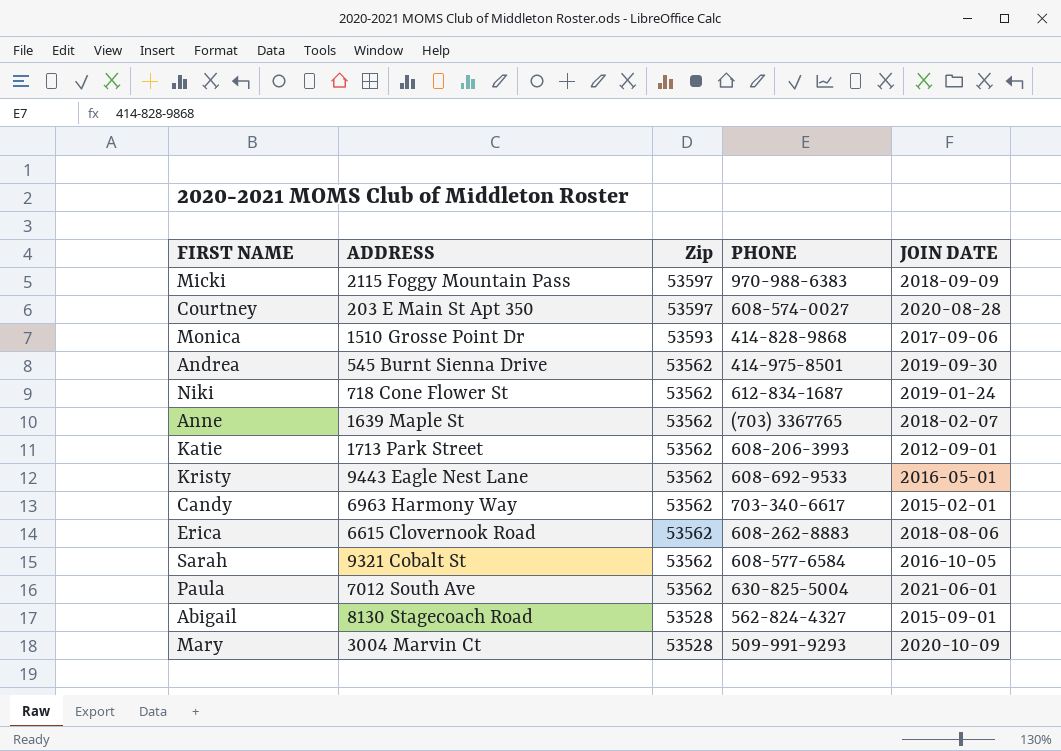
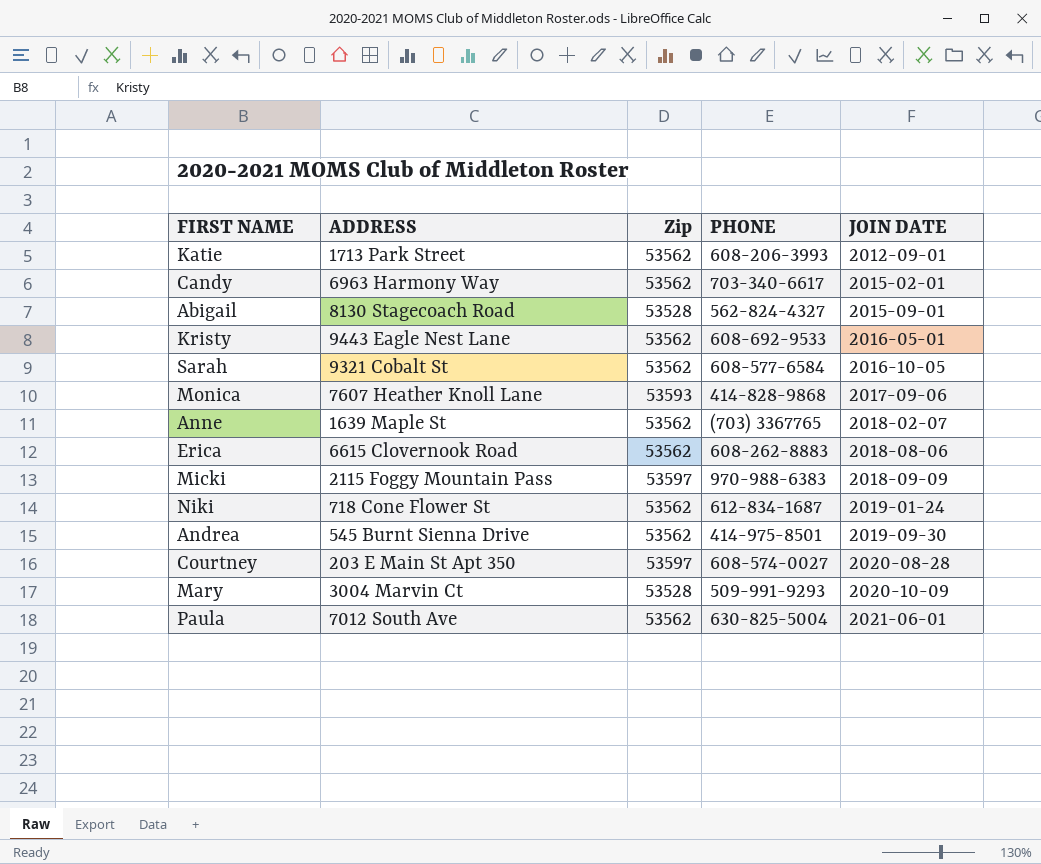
row order: Zip descending -> JOIN DATE ascending
Monica | ADDRESS: 1510 Grosse Point Dr -> 7607 Heather Knoll Lane

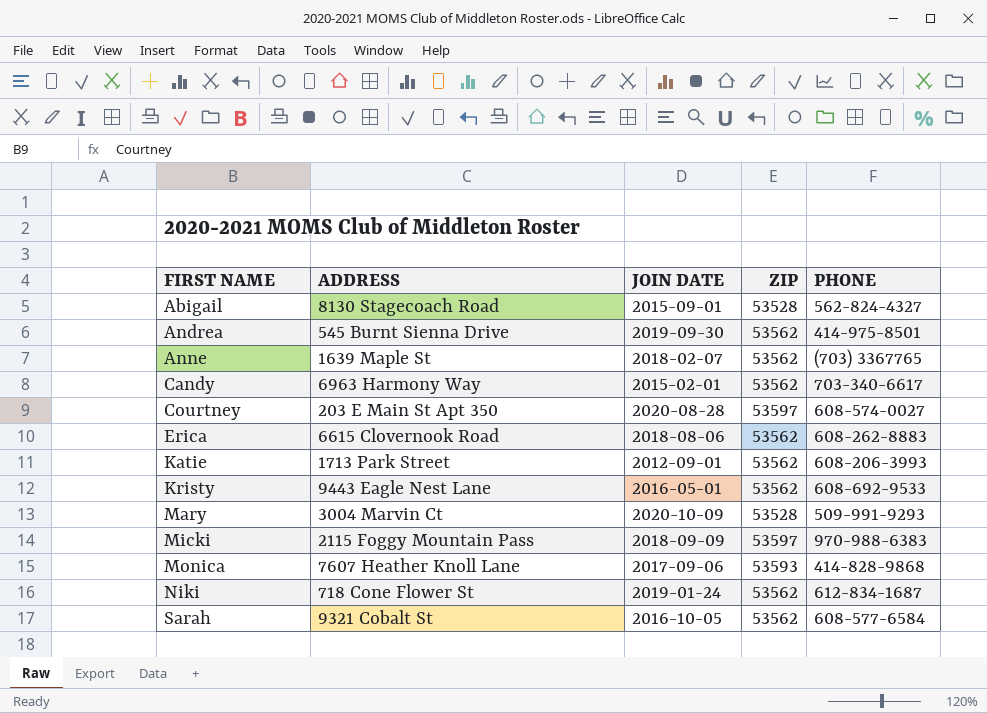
row order: JOIN DATE ascending -> FIRST NAME ascending
column JOIN DATE | position: 5 -> 3
column name: Zip -> ZIP
row Paula: 7012 South Ave | 53562 | 630-825-5004 | 2021-06-01 -> none

